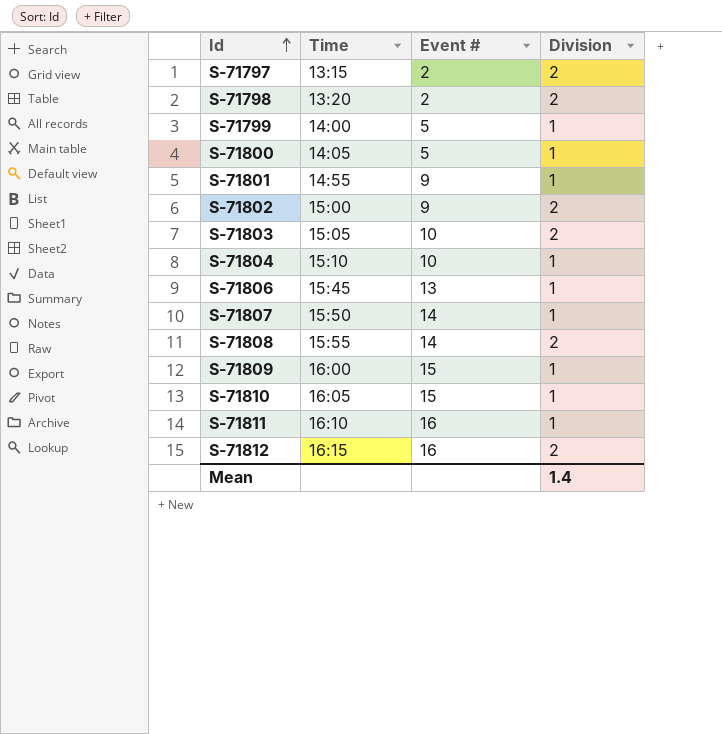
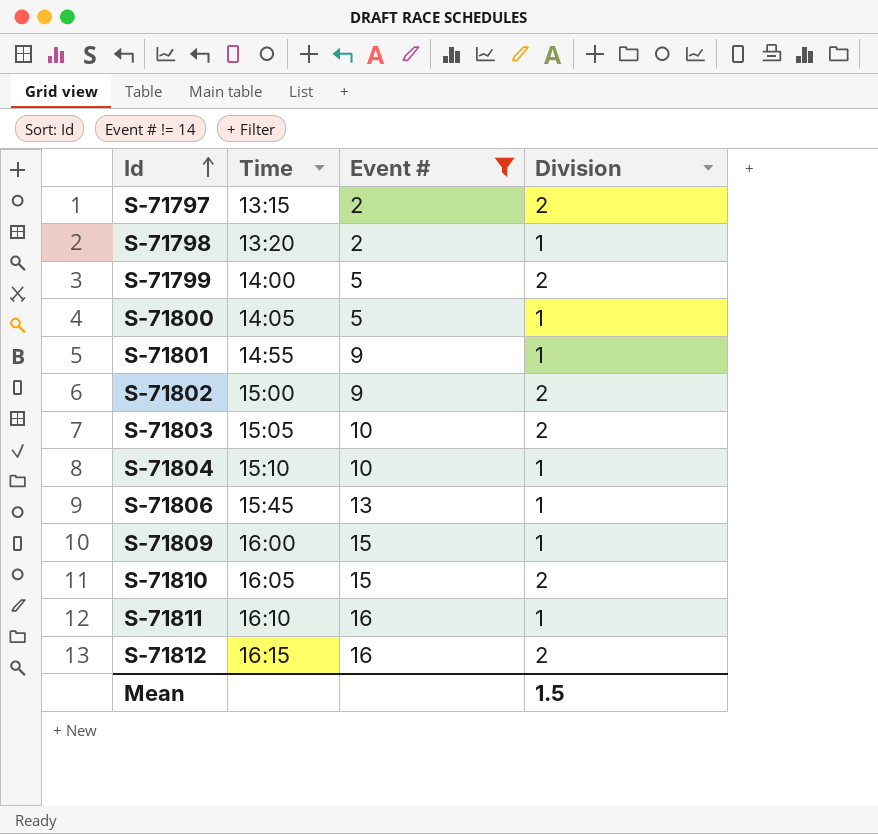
filter: none -> Event # != 14
S-71798 | Division: 2 -> 1
S-71799 | Division: 1 -> 2
S-71810 | Division: 1 -> 2
Mean | Division: 1.4 -> 1.5

